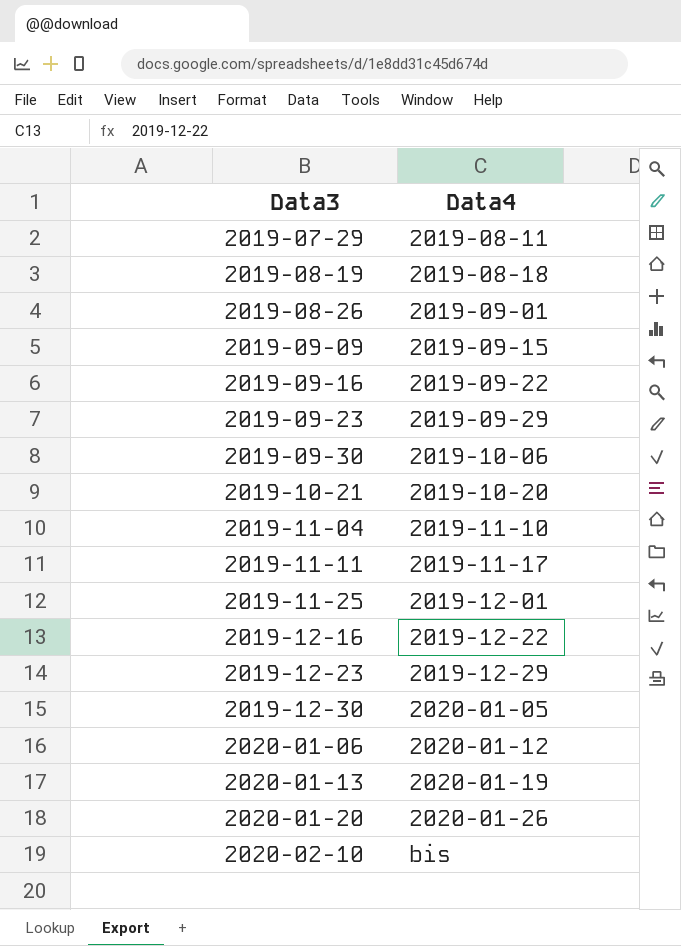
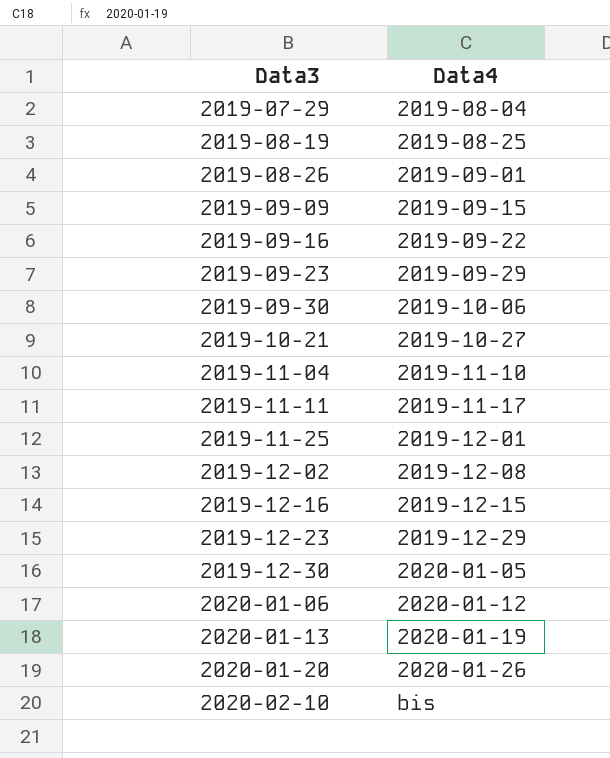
2019-07-29 | Data4: 2019-08-11 -> 2019-08-04
2019-08-19 | Data4: 2019-08-18 -> 2019-08-25
2019-10-21 | Data4: 2019-10-20 -> 2019-10-27
row 2019-12-02: none -> 2019-12-08
2019-12-16 | Data4: 2019-12-22 -> 2019-12-15

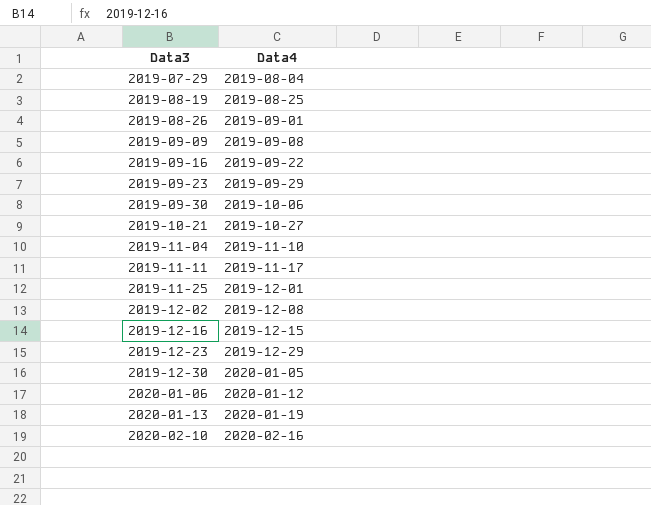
row 2020-01-20: 2020-01-26 -> none
2019-09-09 | Data4: 2019-09-15 -> 2019-09-08
2020-02-10 | Data4: bis -> 2020-02-16

